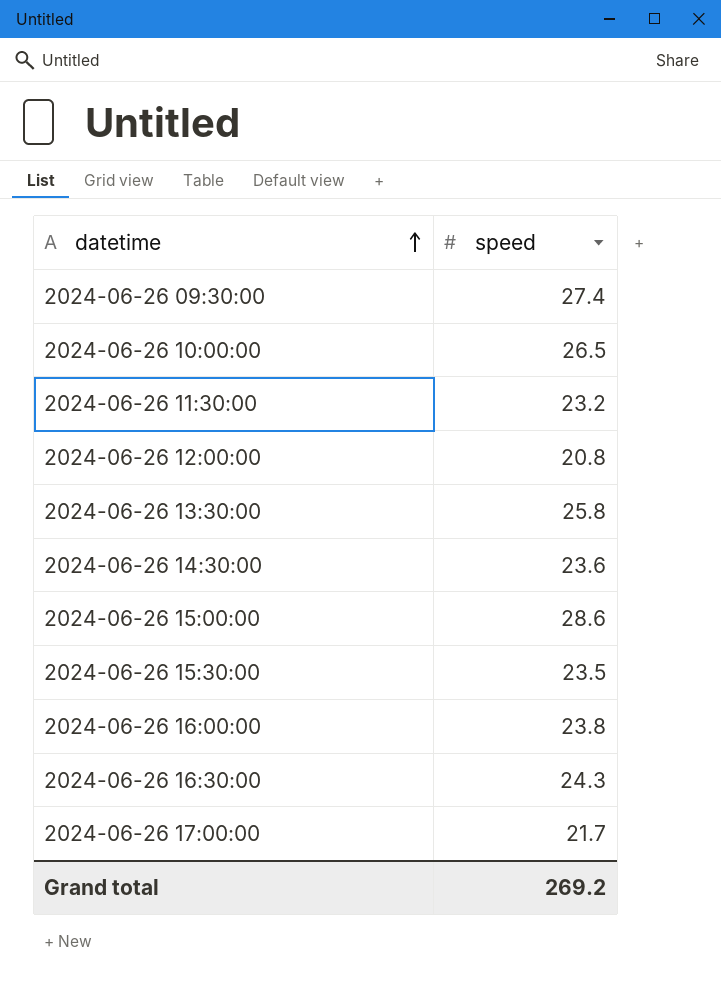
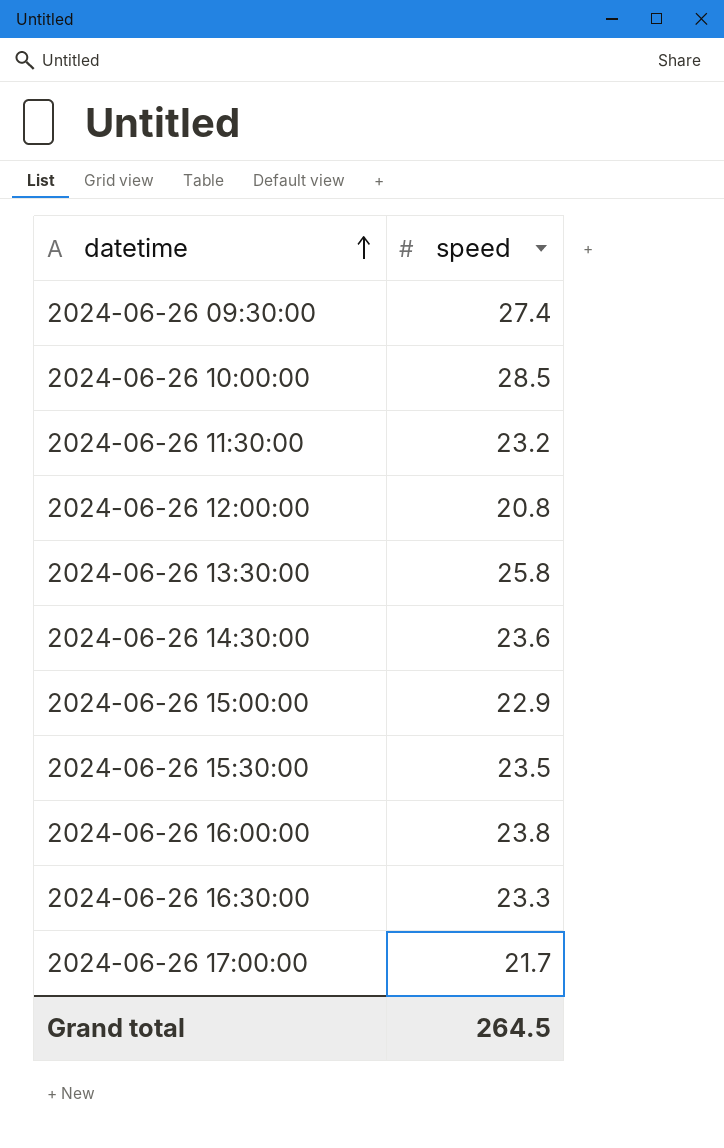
2024-06-26 10:00:00 | speed: 26.5 -> 28.5
2024-06-26 15:00:00 | speed: 28.6 -> 22.9
2024-06-26 16:30:00 | speed: 24.3 -> 23.3
Grand total | speed: 269.2 -> 264.5

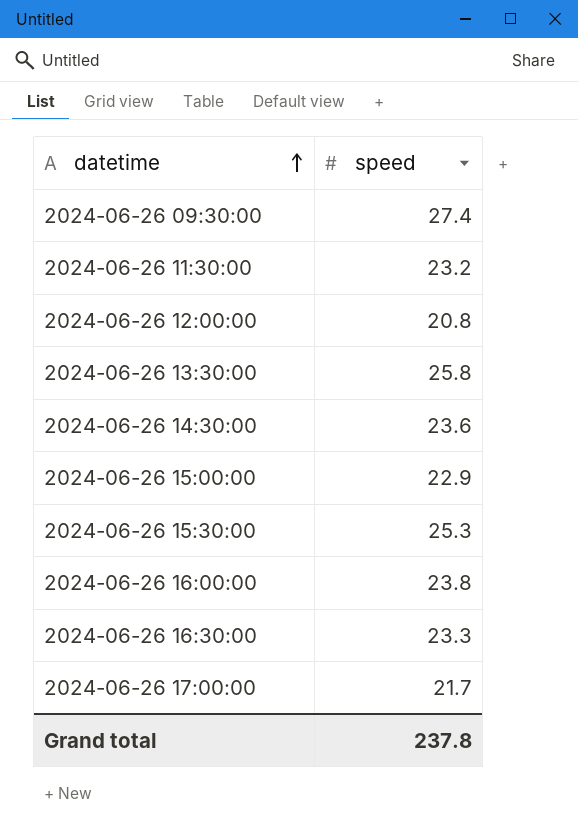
row 2024-06-26 10:00:00: 28.5 -> none
2024-06-26 15:30:00 | speed: 23.5 -> 25.3
Grand total | speed: 264.5 -> 237.8

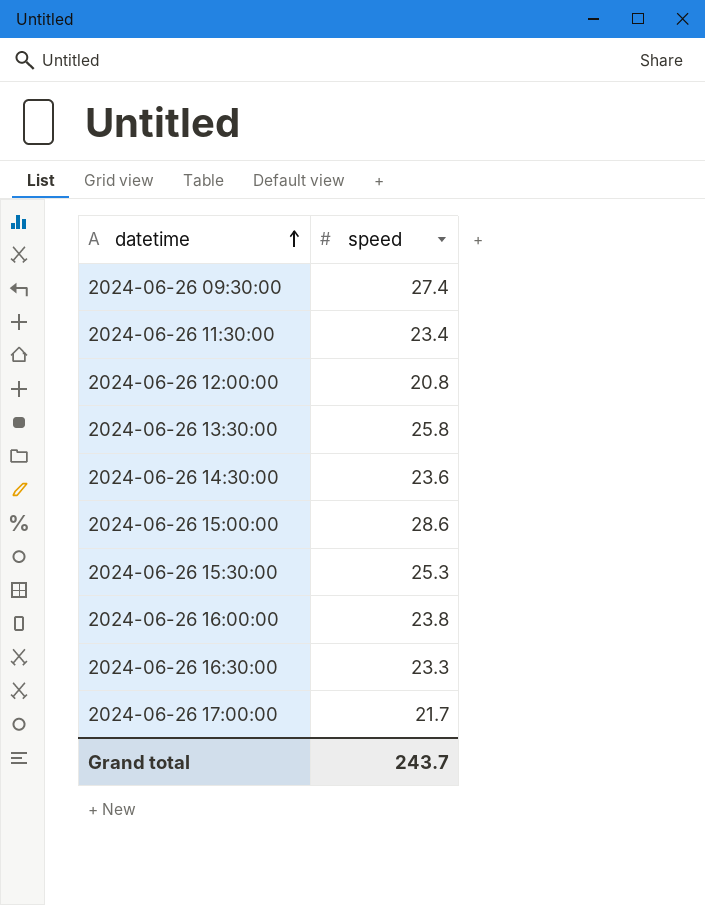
2024-06-26 11:30:00 | speed: 23.2 -> 23.4
2024-06-26 15:00:00 | speed: 22.9 -> 28.6
Grand total | speed: 237.8 -> 243.7

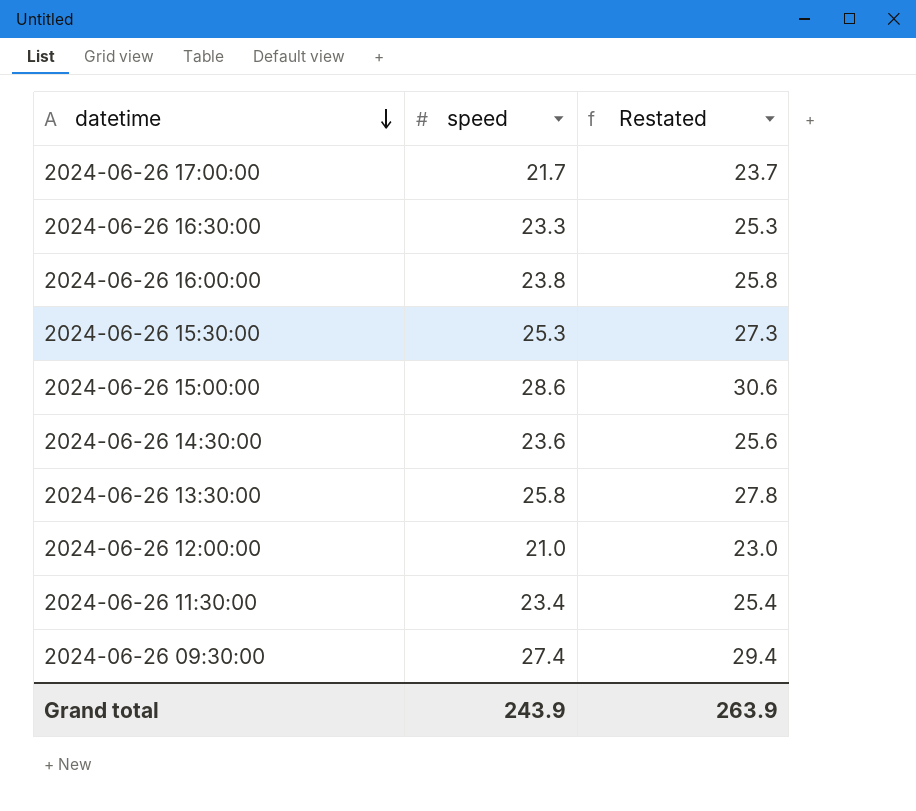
row order: datetime ascending -> datetime descending
column Restated | formula: none -> [speed] + 2
2024-06-26 12:00:00 | speed: 20.8 -> 21.0
Grand total | speed: 243.7 -> 243.9

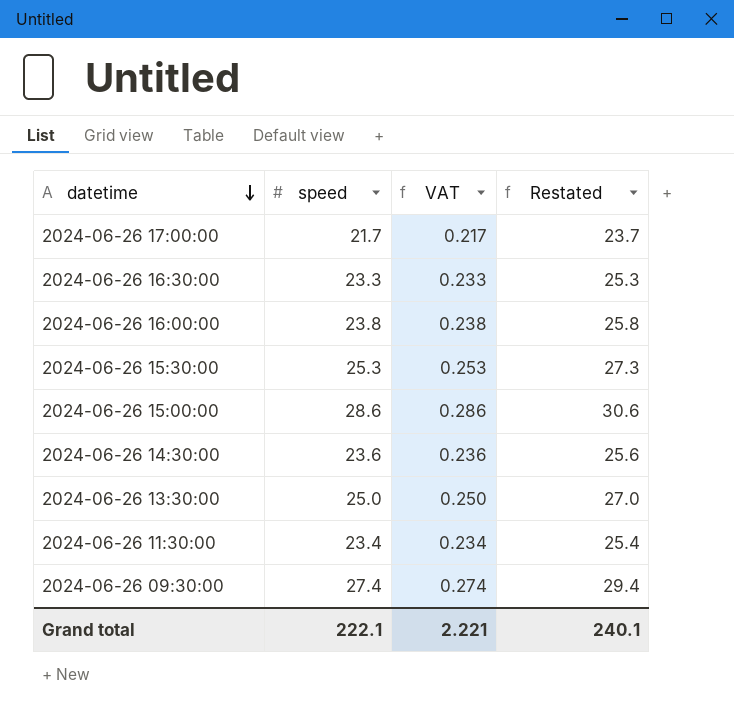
column VAT | formula: none -> [speed] * 0.01
row 2024-06-26 12:00:00: 21.0 | 23.0 -> none
2024-06-26 13:30:00 | speed: 25.8 -> 25.0
2024-06-26 13:30:00 | Restated: 27.8 -> 27.0
Grand total | speed: 243.9 -> 222.1
Grand total | Restated: 263.9 -> 240.1

